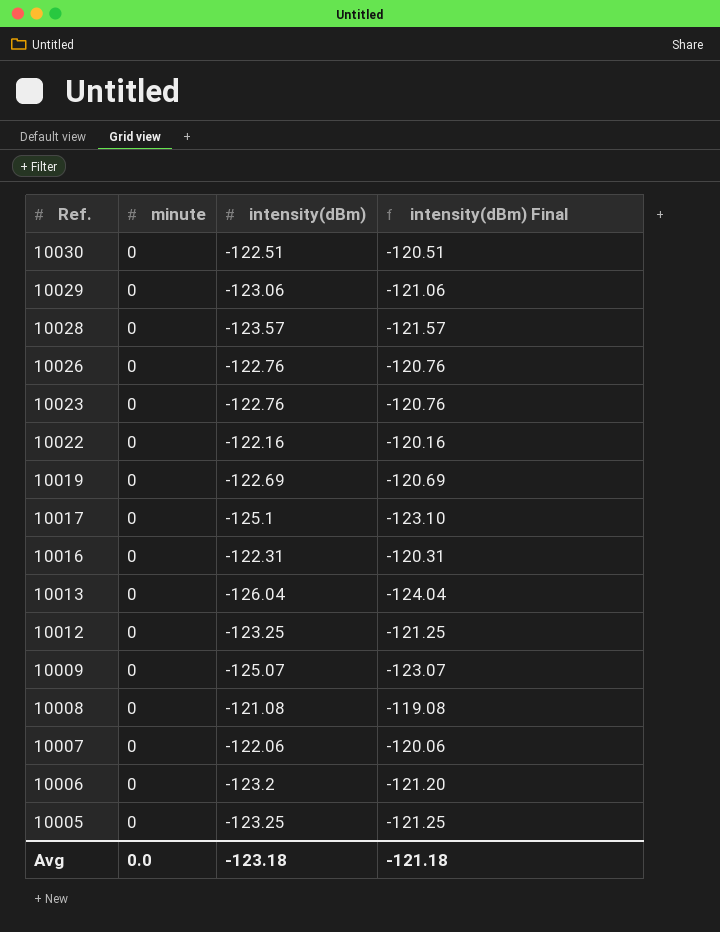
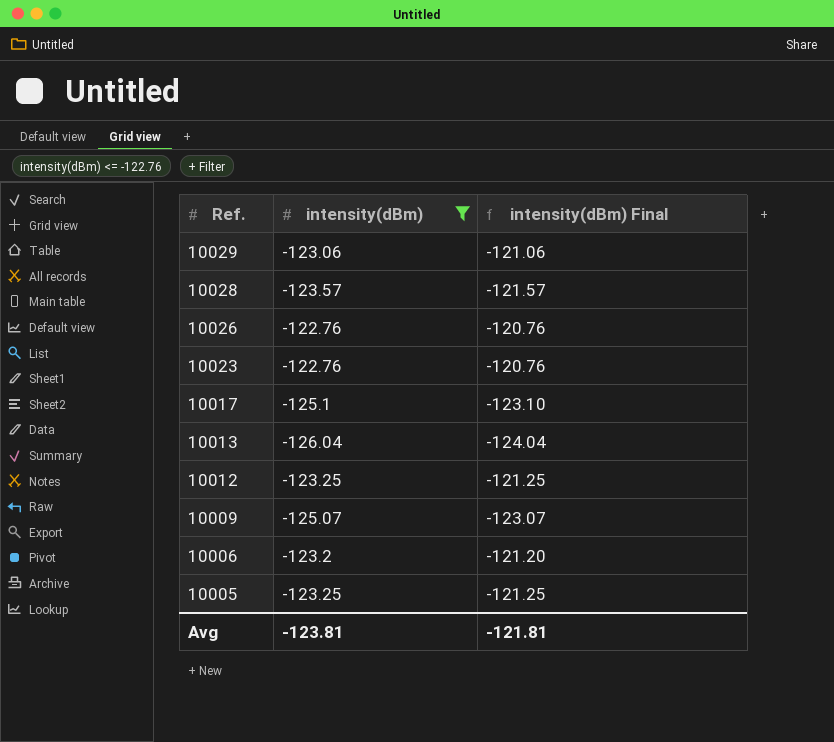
filter: none -> intensity(dBm) <= -122.76
column minute | position: 2 -> none
Avg | intensity(dBm): -123.18 -> -123.81
Avg | intensity(dBm) Final: -121.18 -> -121.81

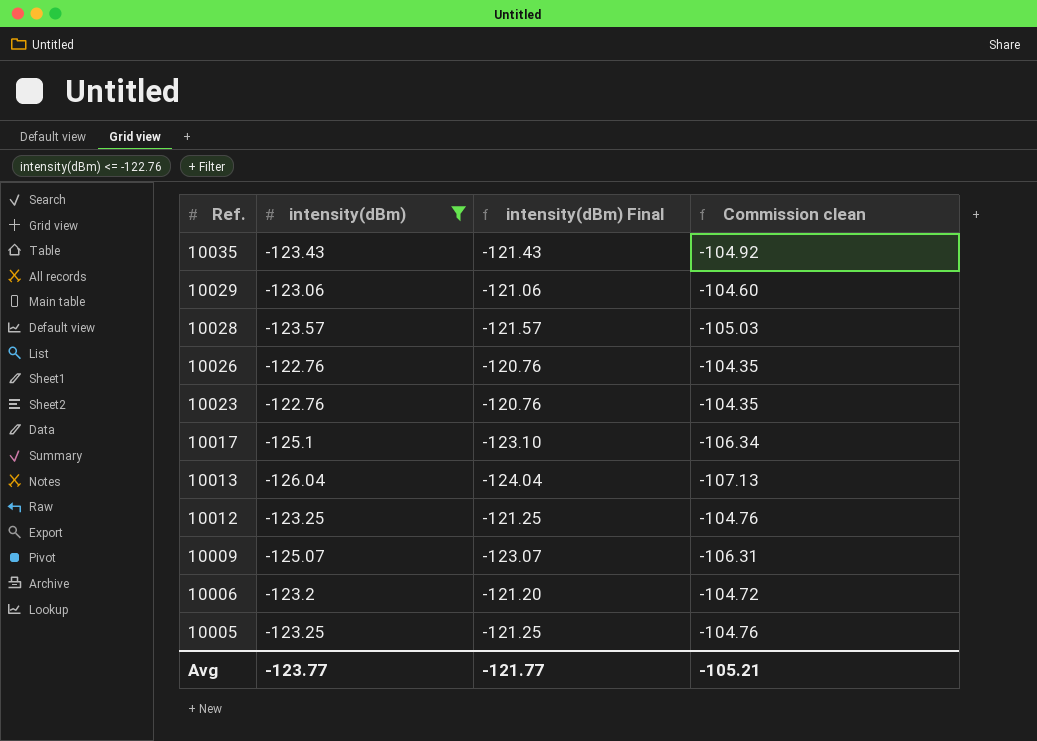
column Commission clean | formula: none -> [intensity(dBm)] * 0.85
row 10035: none -> -123.43 | -121.43 | -104.92
Avg | intensity(dBm): -123.81 -> -123.77
Avg | intensity(dBm) Final: -121.81 -> -121.77

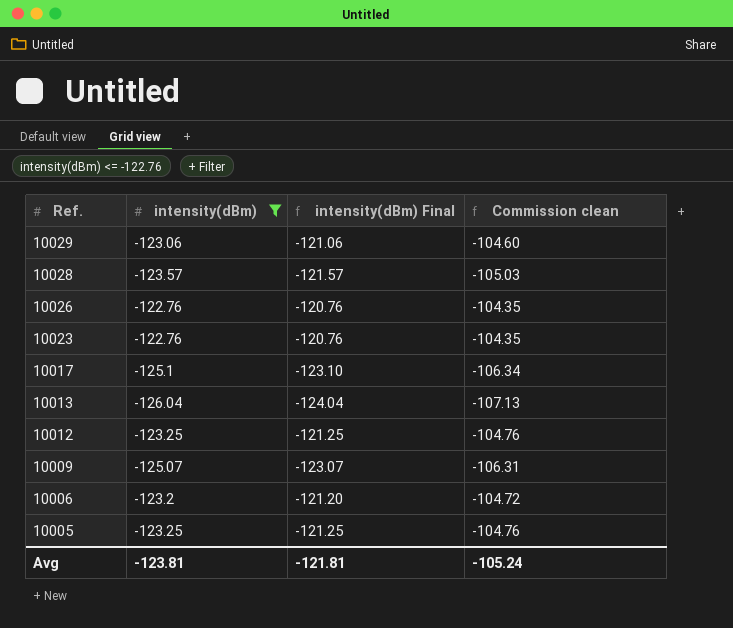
row 10035: -123.43 | -121.43 | -104.92 -> none
Avg | intensity(dBm): -123.77 -> -123.81
Avg | intensity(dBm) Final: -121.77 -> -121.81
Avg | Commission clean: -105.21 -> -105.24

